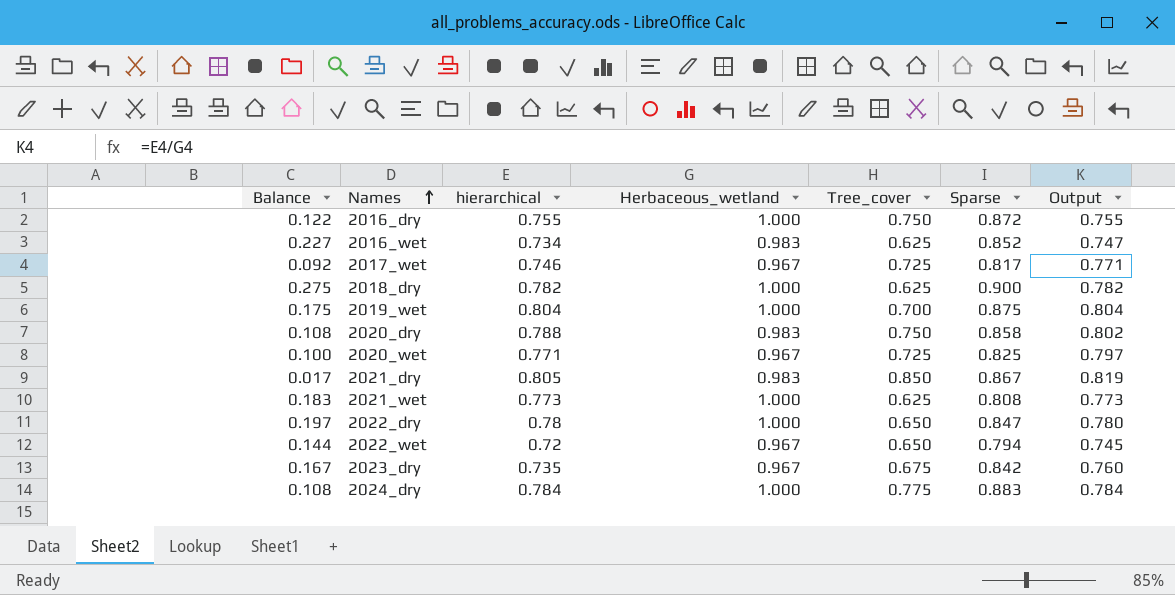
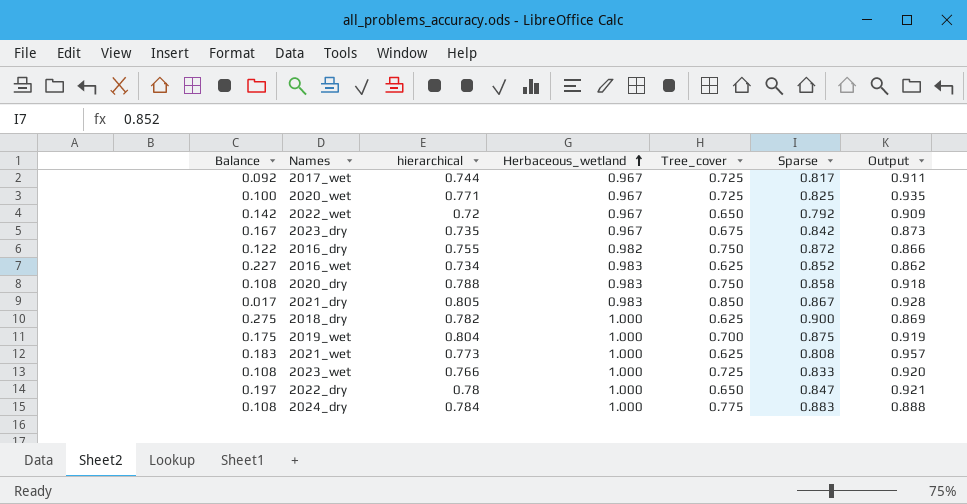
row order: Names ascending -> Herbaceous_wetland ascending
column Output | formula: [hierarchical] / [Herbaceous_wetland] -> [hierarchical] / [Sparse]
2017_wet | hierarchical: 0.746 -> 0.744
2022_wet | Balance: 0.144 -> 0.142
2022_wet | Sparse: 0.794 -> 0.792
2016_dry | Herbaceous_wetland: 1.000 -> 0.982
row 2023_wet: none -> 0.108 | 0.766 | 1.000 | 0.725 | 0.833 | 0.920

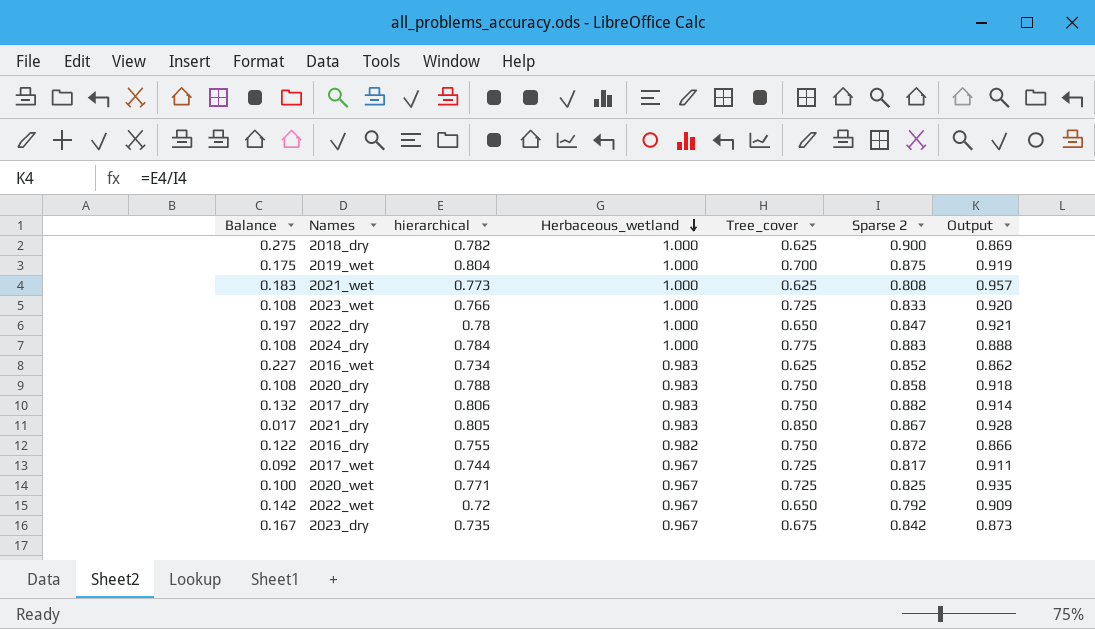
row order: Herbaceous_wetland ascending -> Herbaceous_wetland descending
column name: Sparse -> Sparse 2
row 2017_dry: none -> 0.132 | 0.806 | 0.983 | 0.750 | 0.882 | 0.914

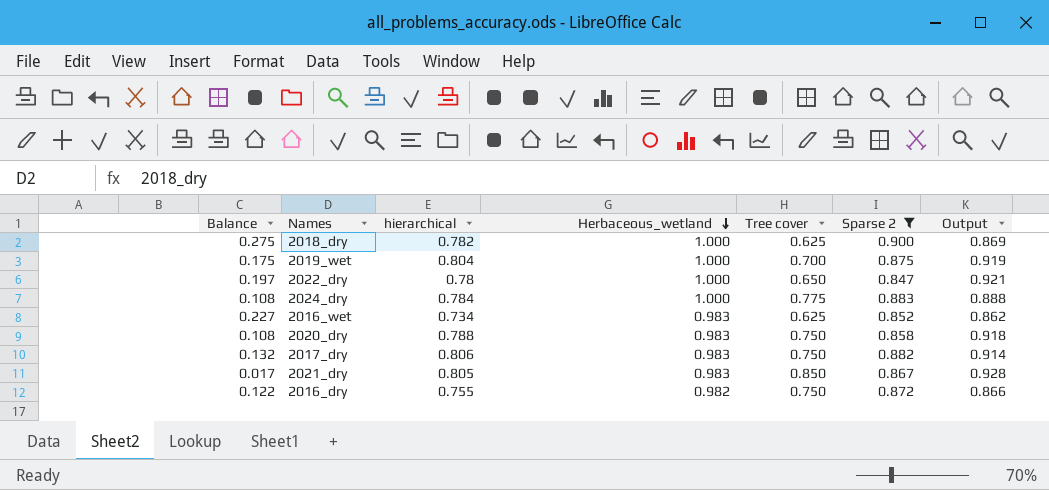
filter: none -> Sparse 2 >= 0.847
column name: Tree_cover -> Tree cover

